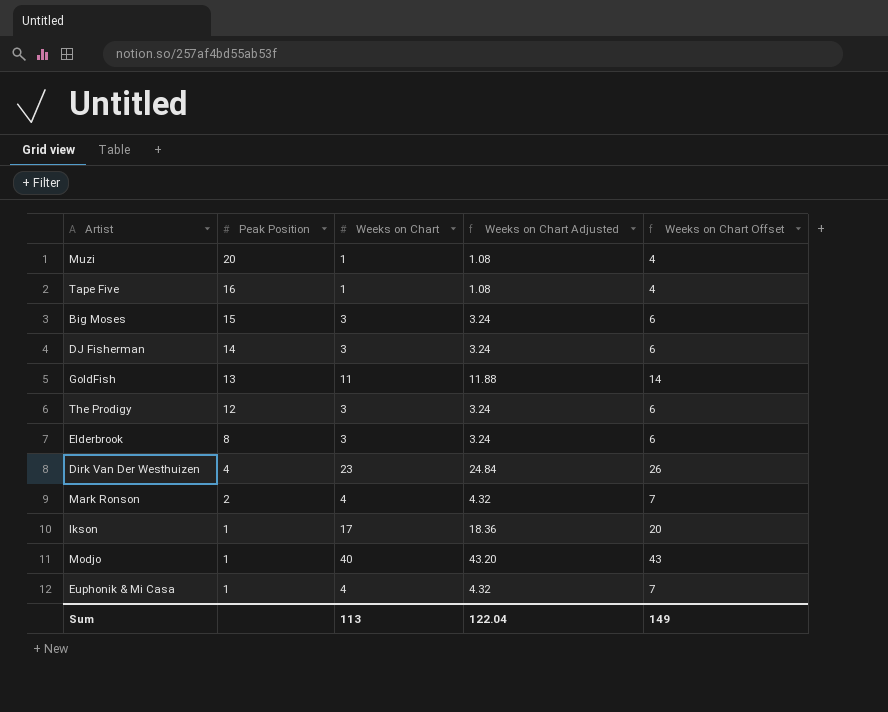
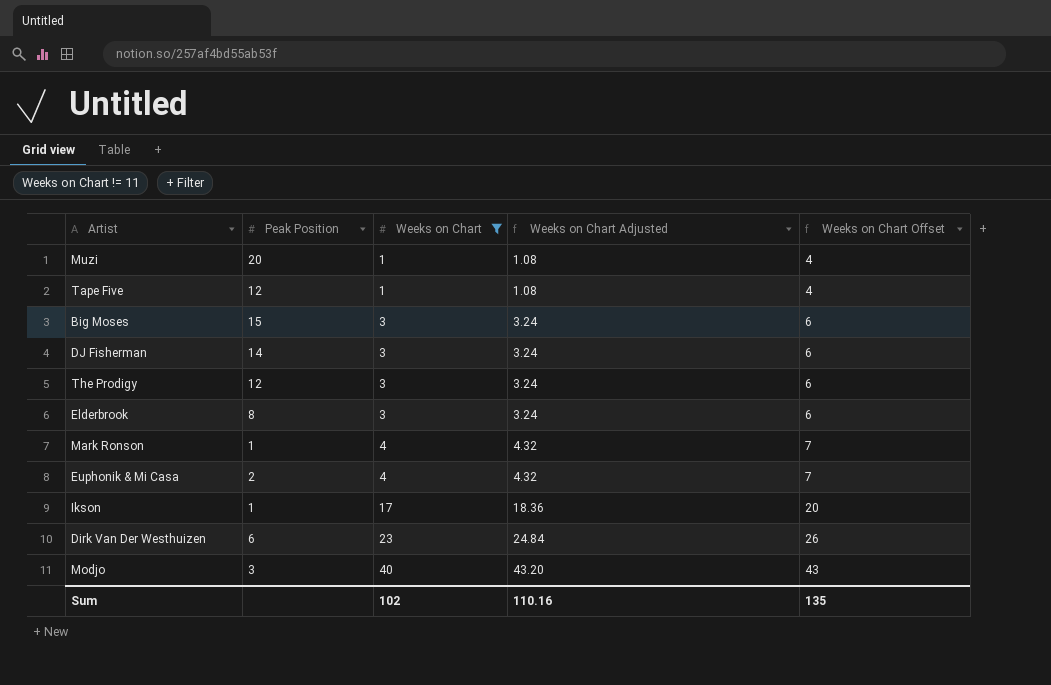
filter: none -> Weeks on Chart != 11
row order: Peak Position descending -> Weeks on Chart ascending
Tape Five | Peak Position: 16 -> 12
Mark Ronson | Peak Position: 2 -> 1
Euphonik & Mi Casa | Peak Position: 1 -> 2
Dirk Van Der Westhuizen | Peak Position: 4 -> 6
Modjo | Peak Position: 1 -> 3
Sum | Weeks on Chart: 113 -> 102
Sum | Weeks on Chart Adjusted: 122.04 -> 110.16
Sum | Weeks on Chart Offset: 149 -> 135

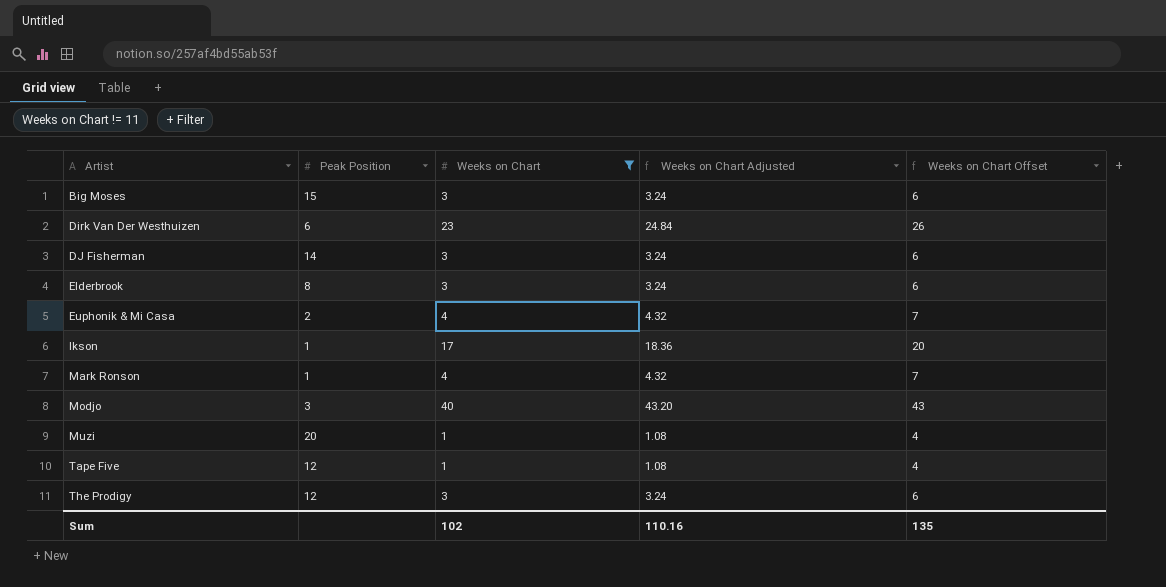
row order: Weeks on Chart ascending -> Artist ascending

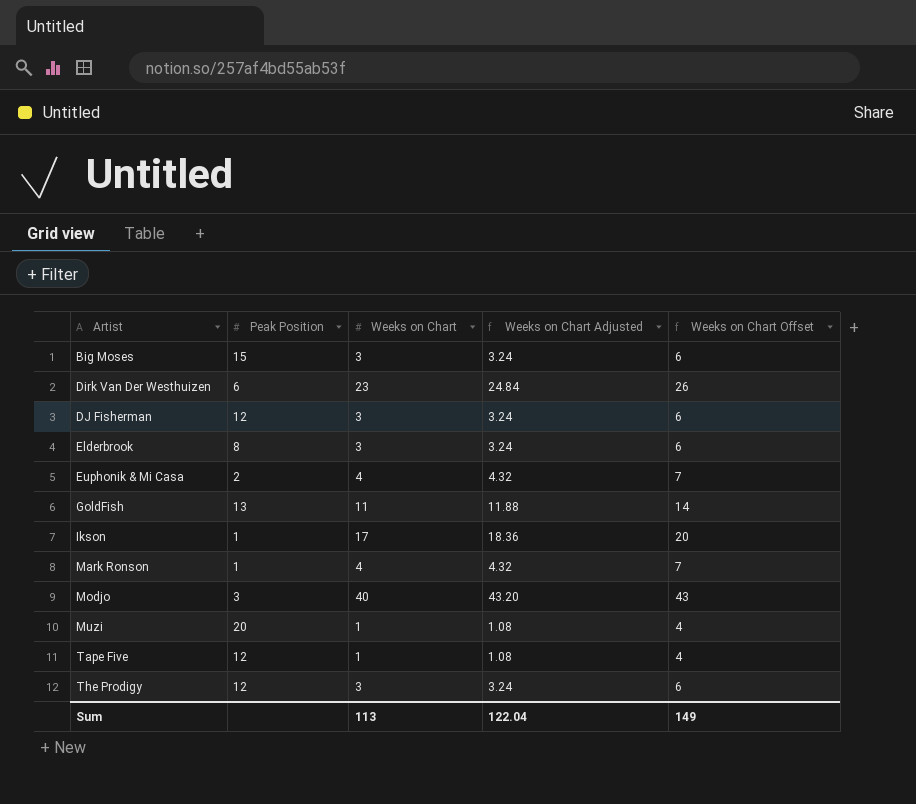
filter: Weeks on Chart != 11 -> none
DJ Fisherman | Peak Position: 14 -> 12
Sum | Weeks on Chart: 102 -> 113
Sum | Weeks on Chart Adjusted: 110.16 -> 122.04
Sum | Weeks on Chart Offset: 135 -> 149

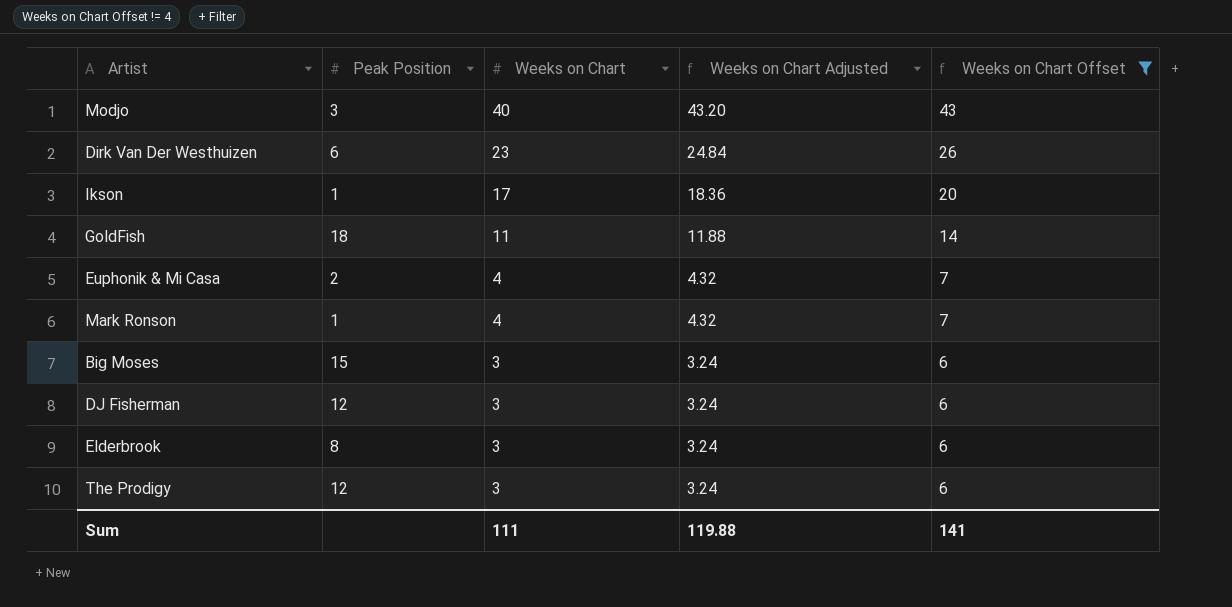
filter: none -> Weeks on Chart Offset != 4
row order: Artist ascending -> Weeks on Chart descending
GoldFish | Peak Position: 13 -> 18
Sum | Weeks on Chart: 113 -> 111
Sum | Weeks on Chart Adjusted: 122.04 -> 119.88
Sum | Weeks on Chart Offset: 149 -> 141

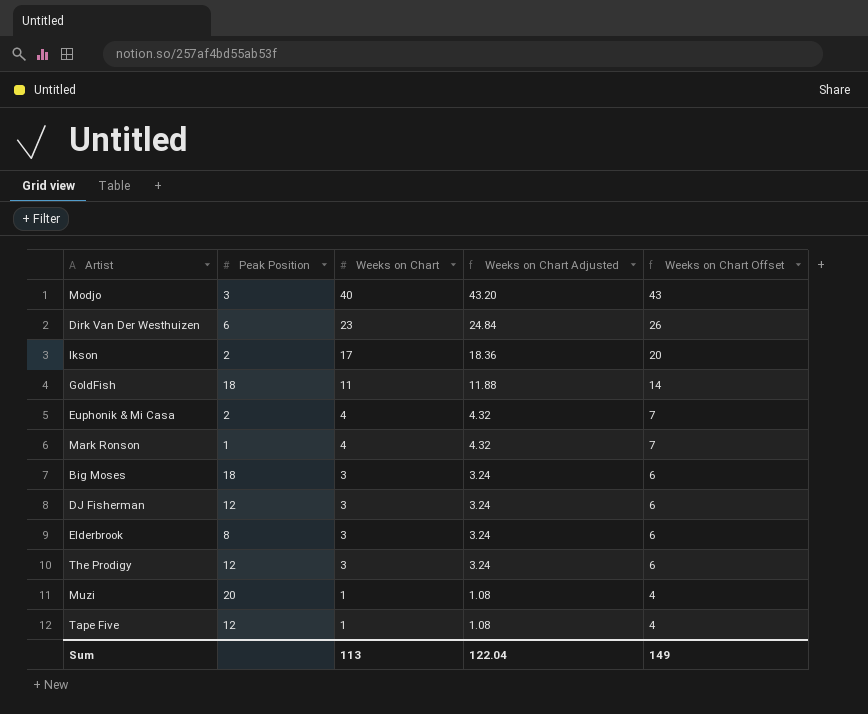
filter: Weeks on Chart Offset != 4 -> none
Ikson | Peak Position: 1 -> 2
Big Moses | Peak Position: 15 -> 18
Sum | Weeks on Chart: 111 -> 113
Sum | Weeks on Chart Adjusted: 119.88 -> 122.04
Sum | Weeks on Chart Offset: 141 -> 149

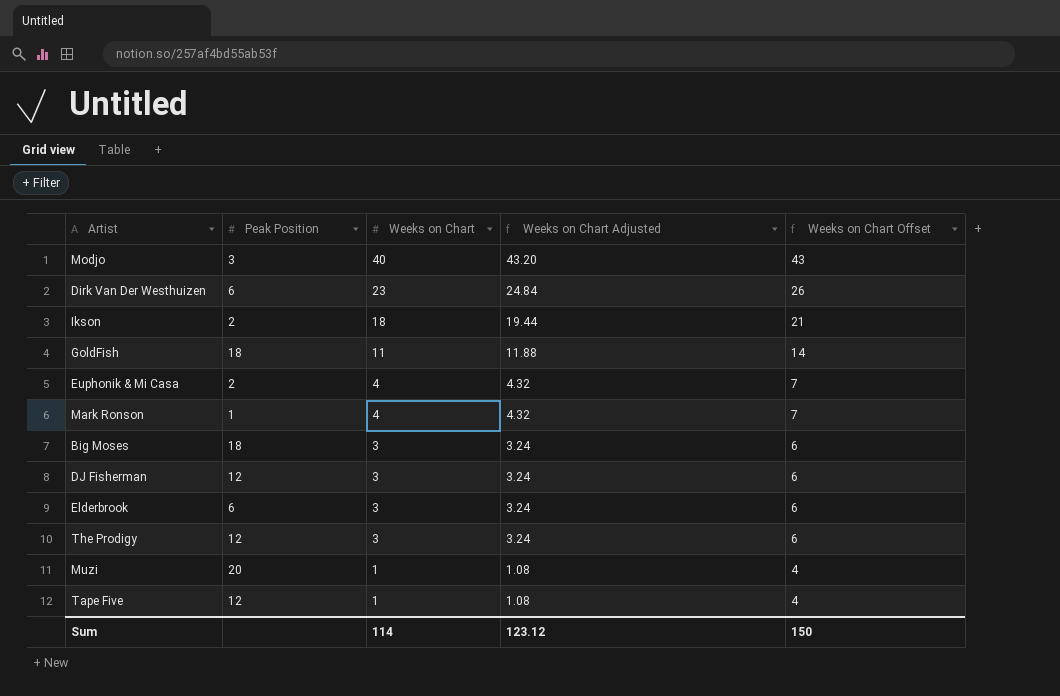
Ikson | Weeks on Chart: 17 -> 18
Ikson | Weeks on Chart Adjusted: 18.36 -> 19.44
Ikson | Weeks on Chart Offset: 20 -> 21
Elderbrook | Peak Position: 8 -> 6
Sum | Weeks on Chart: 113 -> 114
Sum | Weeks on Chart Adjusted: 122.04 -> 123.12
Sum | Weeks on Chart Offset: 149 -> 150

